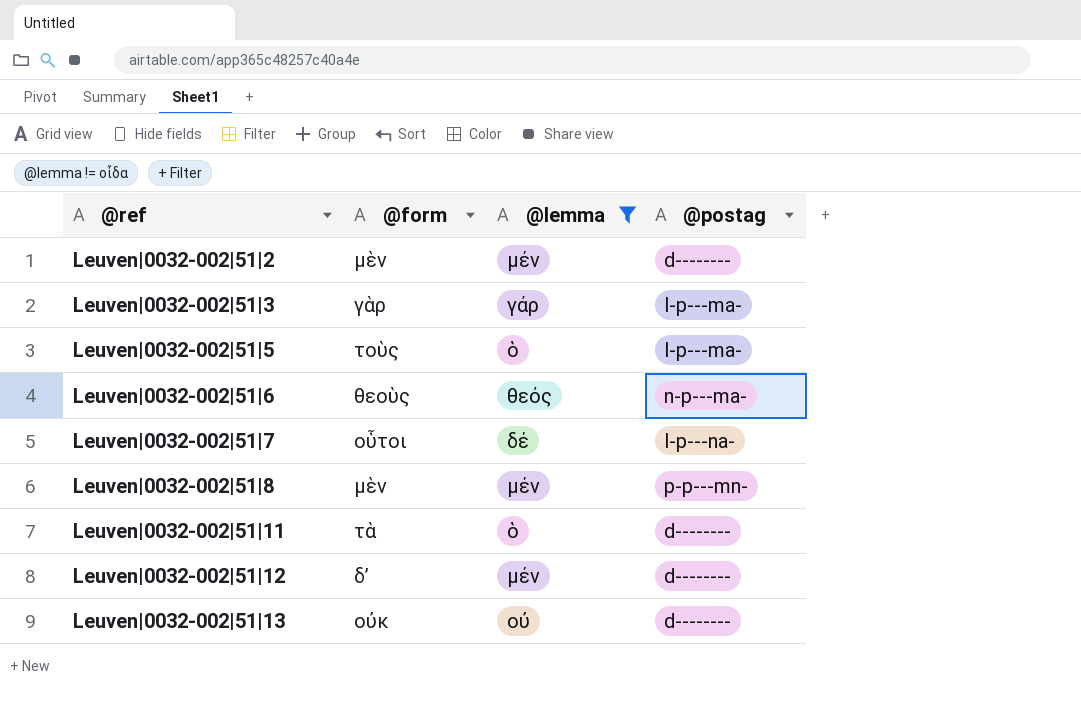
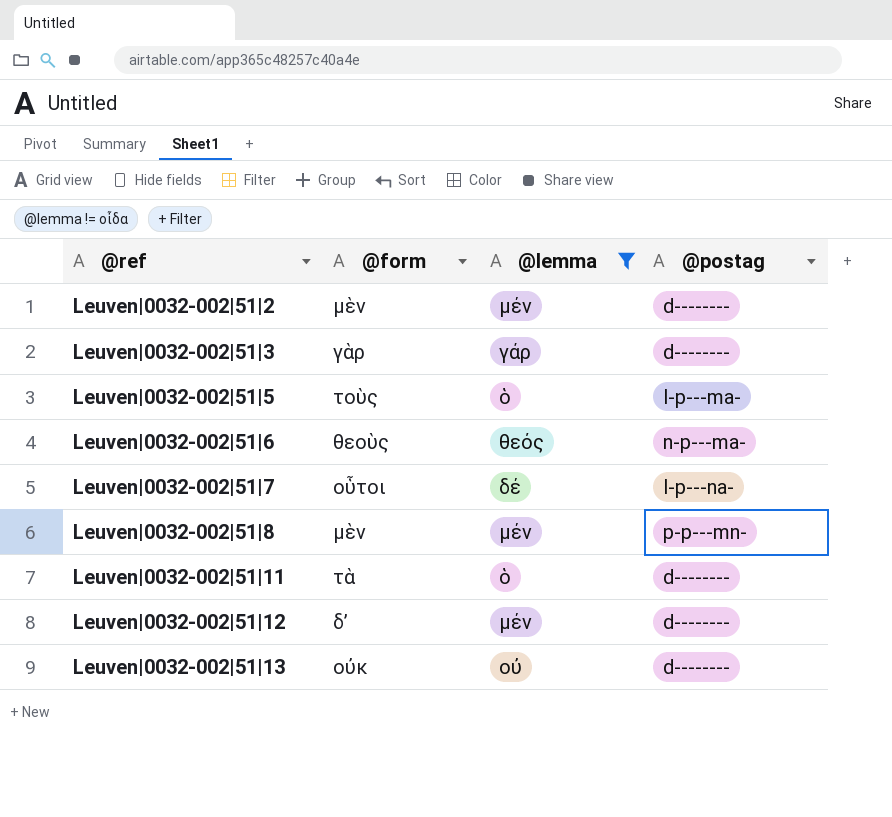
Leuven|0032-002|51|3 | @postag: l-p---ma- -> d--------

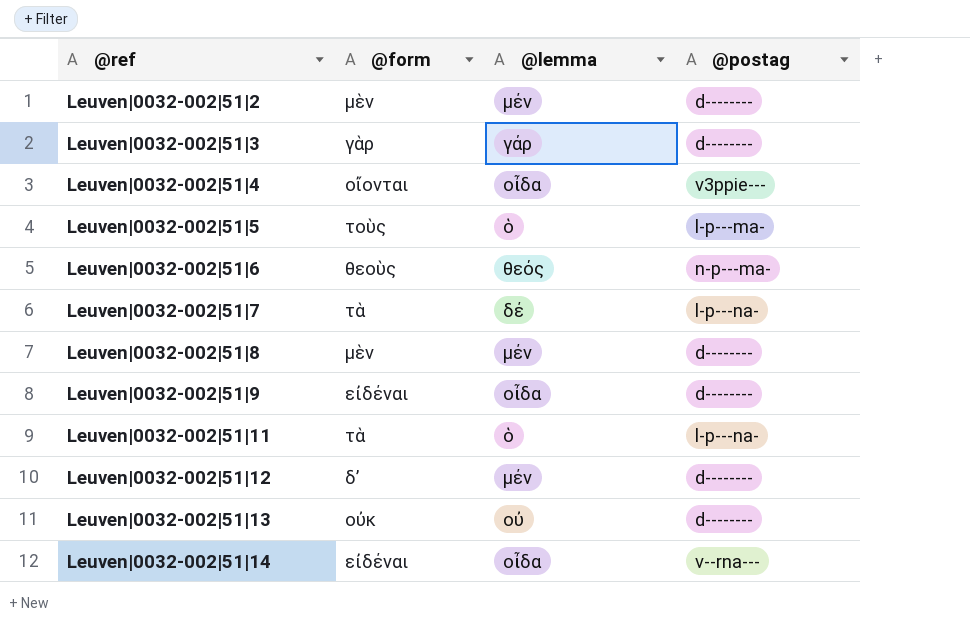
filter: @lemma != οἶδα -> none
Leuven|0032-002|51|7 | @form: οὗτοι -> τὰ
Leuven|0032-002|51|8 | @postag: p-p---mn- -> d--------
Leuven|0032-002|51|11 | @postag: d-------- -> l-p---na-

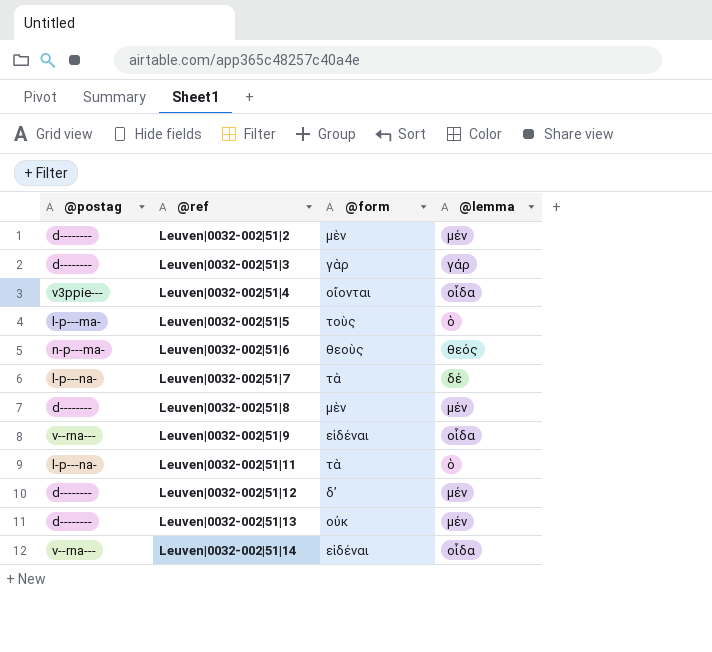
column @postag | position: 4 -> 1
Leuven|0032-002|51|9 | @postag: d-------- -> v--rna---
Leuven|0032-002|51|13 | @lemma: οὐ -> μέν

